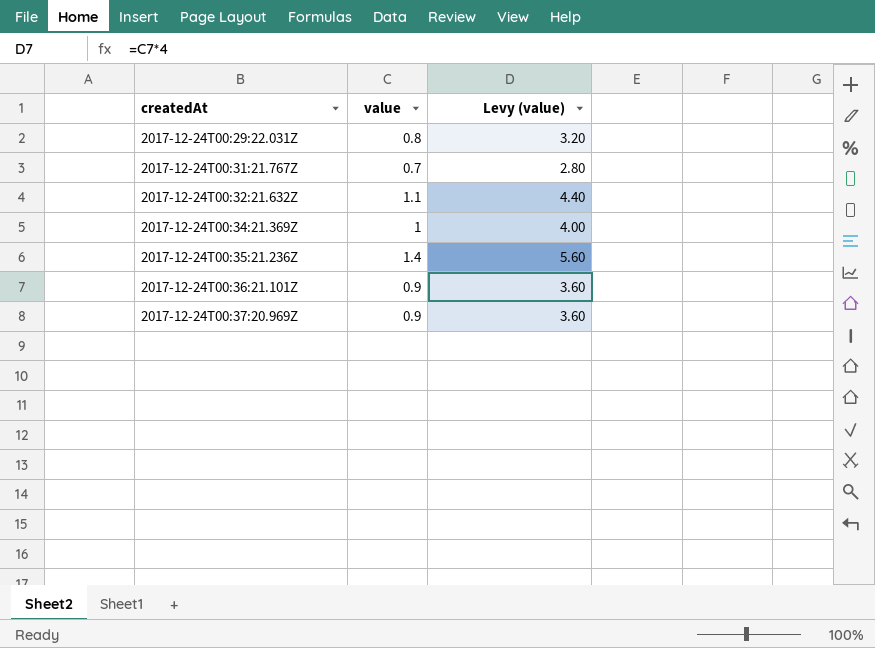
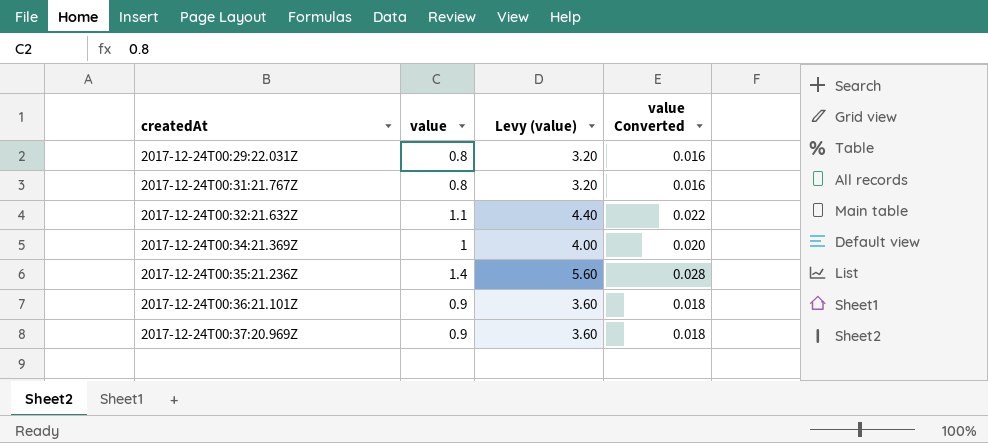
column value Converted | formula: none -> [value] * 0.02
2017-12-24T00:31:21.767Z | value: 0.7 -> 0.8
2017-12-24T00:31:21.767Z | Levy (value): 2.80 -> 3.20

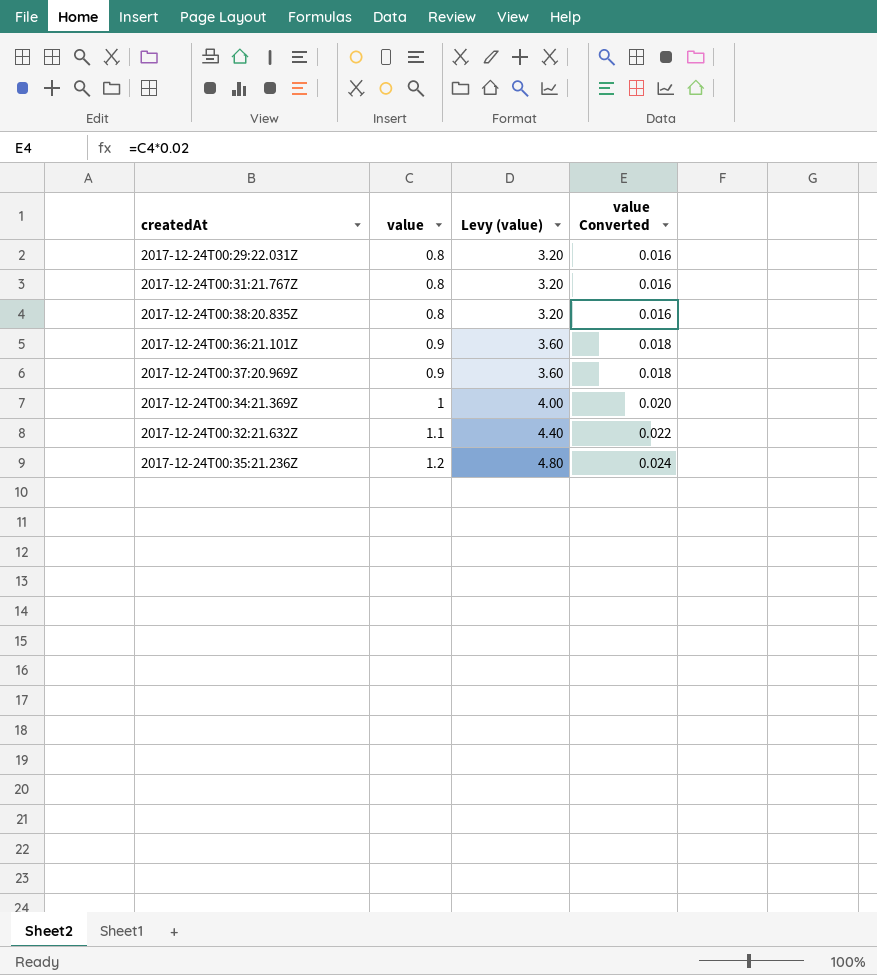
row order: createdAt ascending -> value ascending
row 2017-12-24T00:38:20.835Z: none -> 0.8 | 3.20 | 0.016
2017-12-24T00:35:21.236Z | value: 1.4 -> 1.2
2017-12-24T00:35:21.236Z | Levy (value): 5.60 -> 4.80
2017-12-24T00:35:21.236Z | value Converted: 0.028 -> 0.024

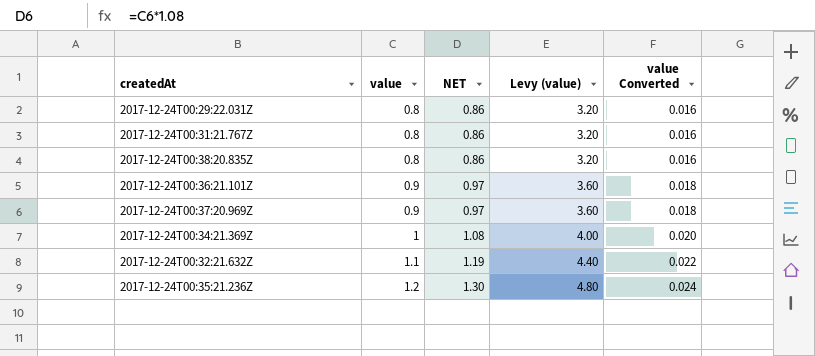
column NET | formula: none -> [value] * 1.08

